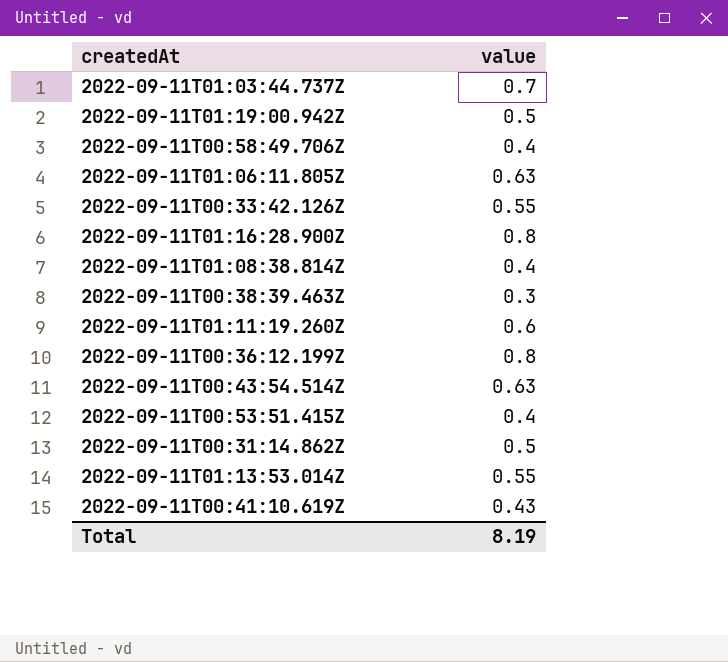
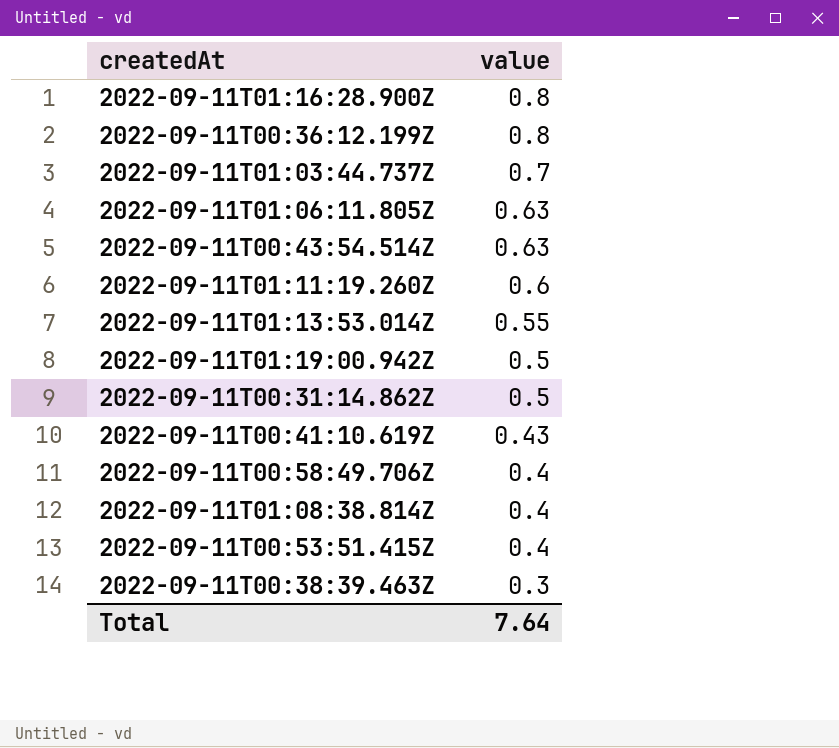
row order: none -> value descending
row 2022-09-11T00:33:42.126Z: 0.55 -> none
Total | value: 8.19 -> 7.64

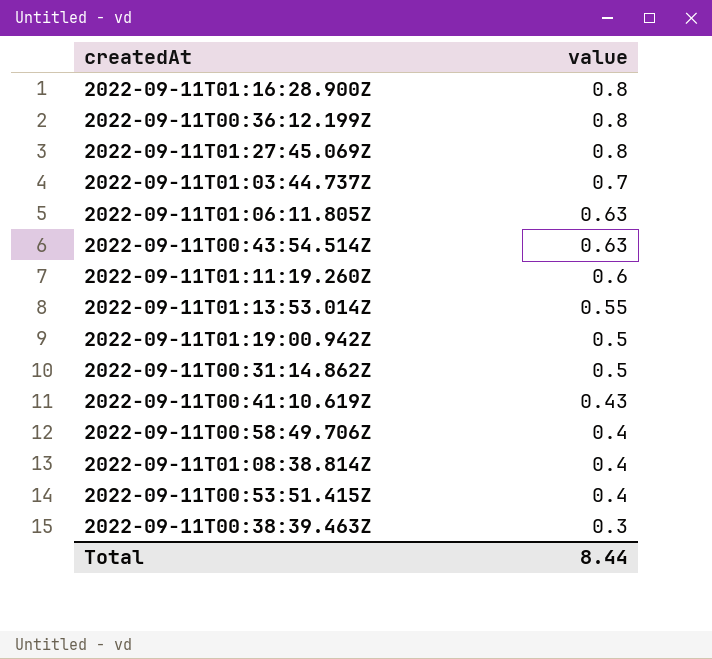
row 2022-09-11T01:27:45.069Z: none -> 0.8
Total | value: 7.64 -> 8.44

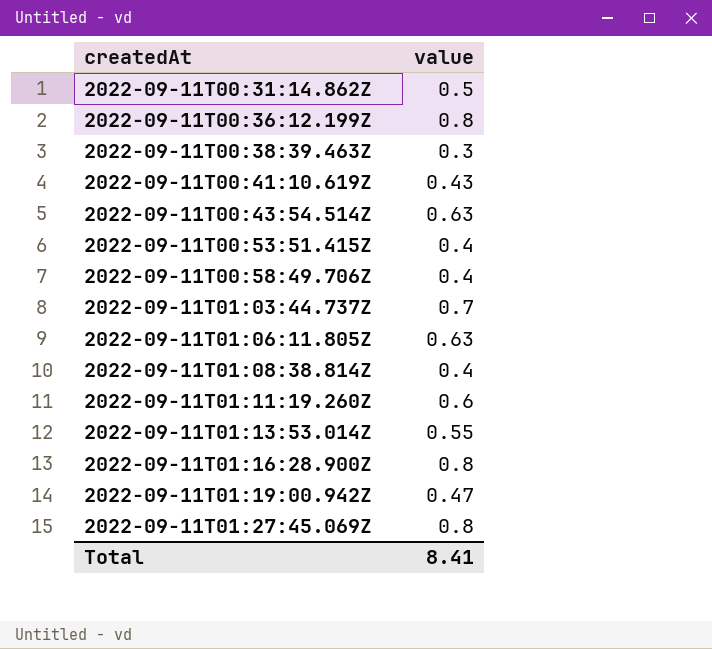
row order: value descending -> createdAt ascending
2022-09-11T01:19:00.942Z | value: 0.5 -> 0.47
Total | value: 8.44 -> 8.41

